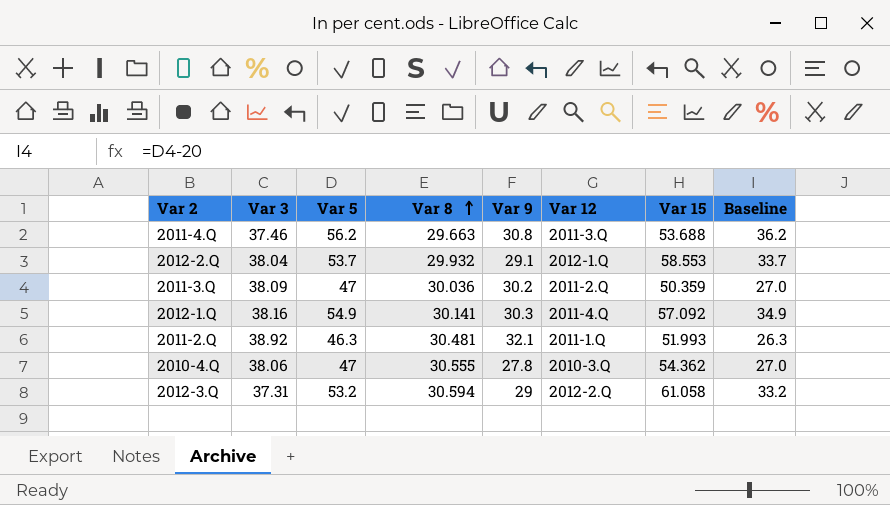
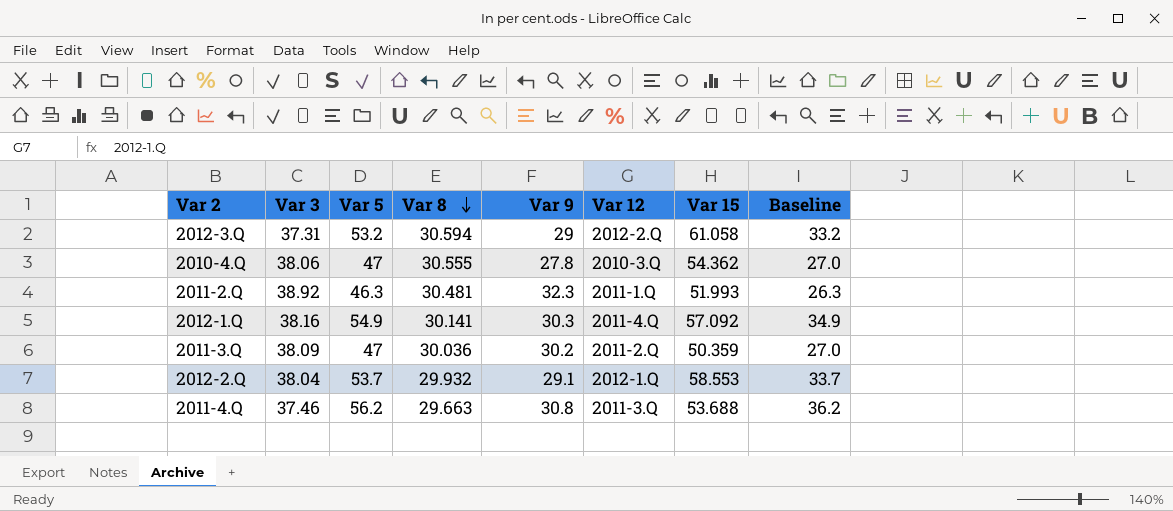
row order: Var 8 ascending -> Var 8 descending
2011-2.Q | Var 9: 32.1 -> 32.3

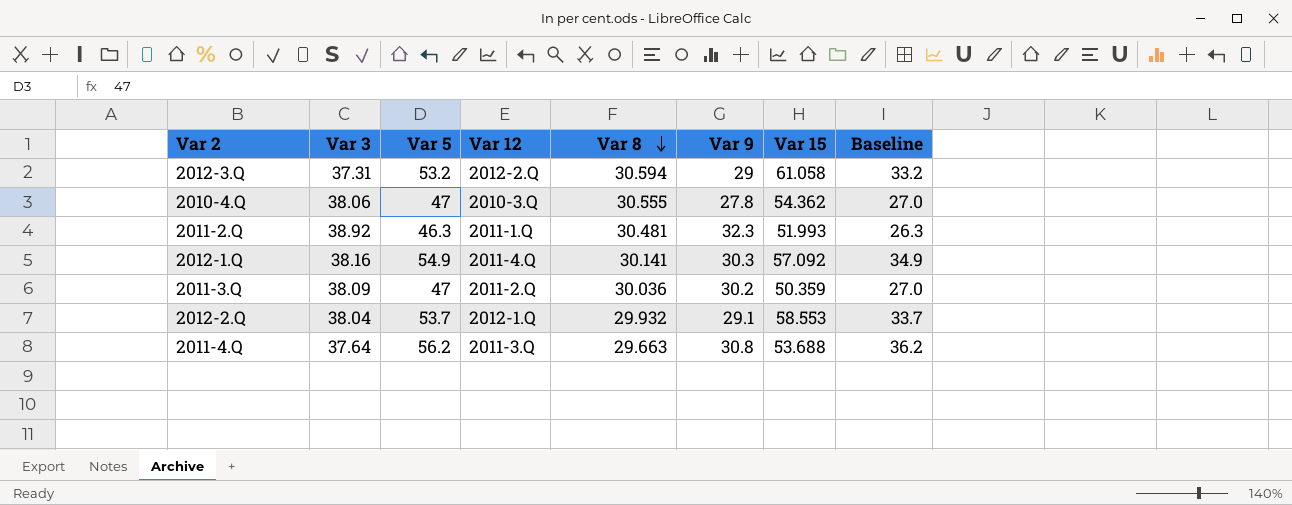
column Var 12 | position: 6 -> 4
2011-4.Q | Var 3: 37.46 -> 37.64

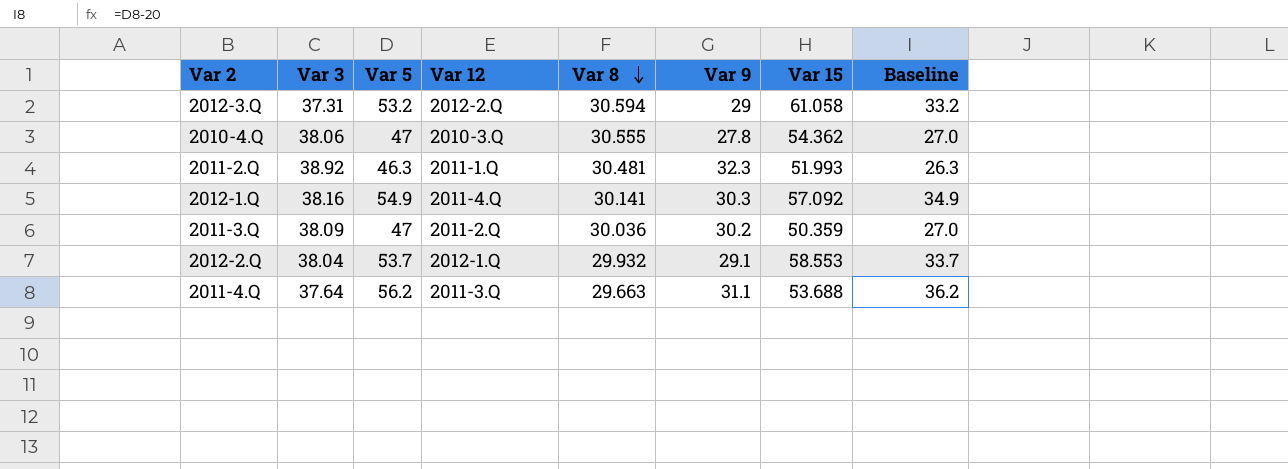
2011-4.Q | Var 9: 30.8 -> 31.1

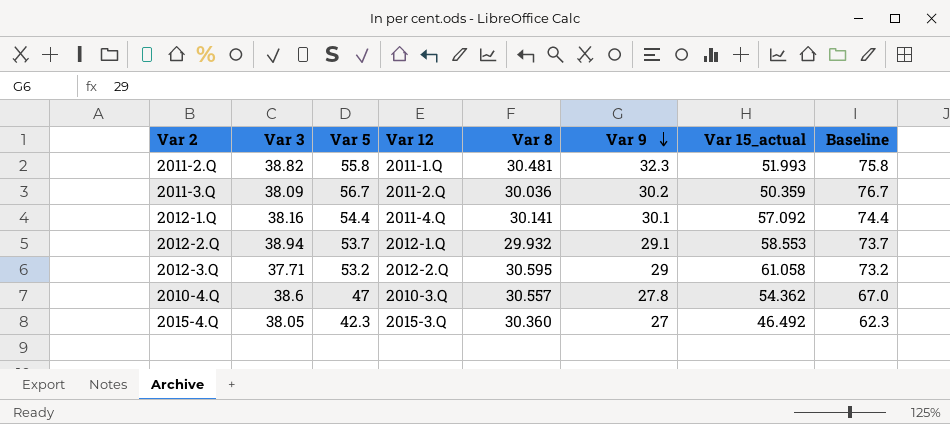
row order: Var 8 descending -> Var 9 descending
column name: Var 15 -> Var 15_actual
column Baseline | formula: [Var 5] - 20 -> [Var 5] + 20
row 2011-4.Q: 37.64 | 56.2 | 2011-3.Q | 29.663 | 31.1 | 53.688 | 36.2 -> none
2011-2.Q | Var 3: 38.92 -> 38.82
2011-2.Q | Var 5: 46.3 -> 55.8
2011-3.Q | Var 5: 47 -> 56.7
2012-1.Q | Var 5: 54.9 -> 54.4
2012-1.Q | Var 9: 30.3 -> 30.1
2012-2.Q | Var 3: 38.04 -> 38.94
2012-3.Q | Var 3: 37.31 -> 37.71
2012-3.Q | Var 8: 30.594 -> 30.595
2010-4.Q | Var 3: 38.06 -> 38.6
2010-4.Q | Var 8: 30.555 -> 30.557
row 2015-4.Q: none -> 38.05 | 42.3 | 2015-3.Q | 30.360 | 27 | 46.492 | 62.3

